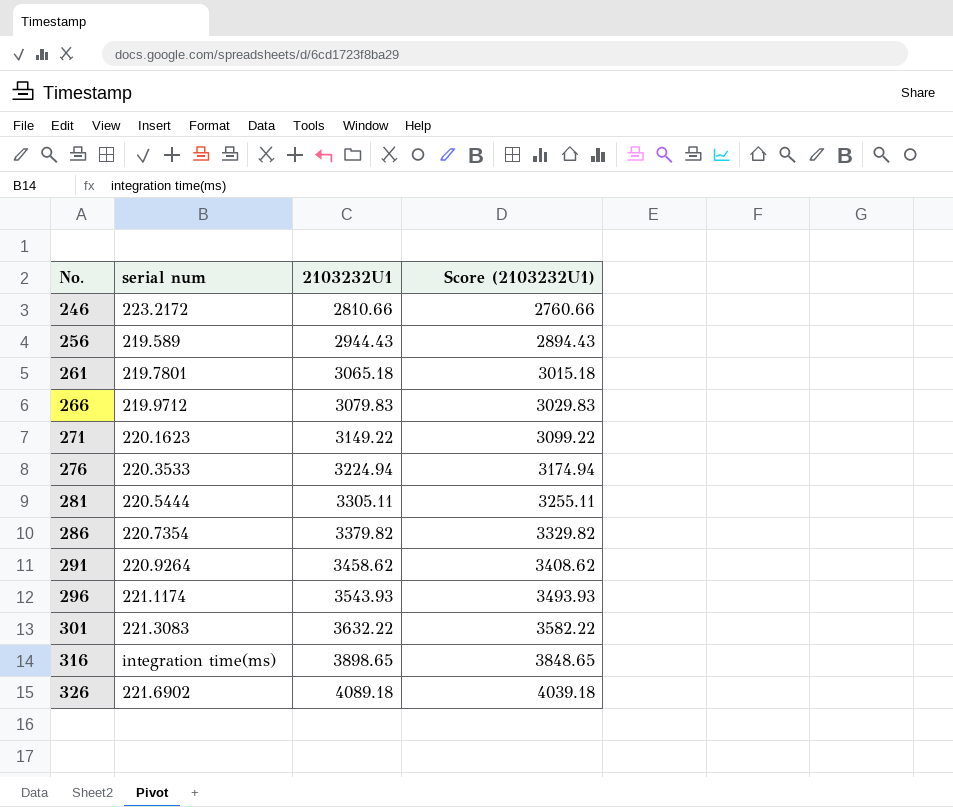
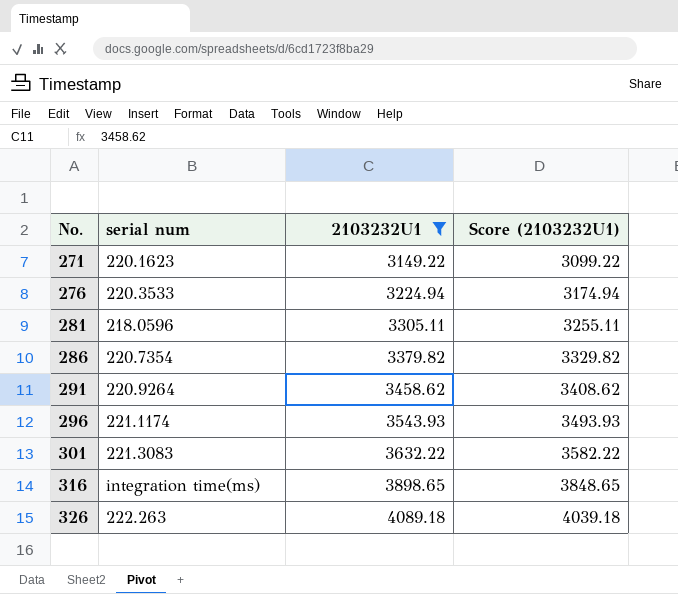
filter: none -> 2103232U1 >= 3149.22
281 | serial num: 220.5444 -> 218.0596
326 | serial num: 221.6902 -> 222.263

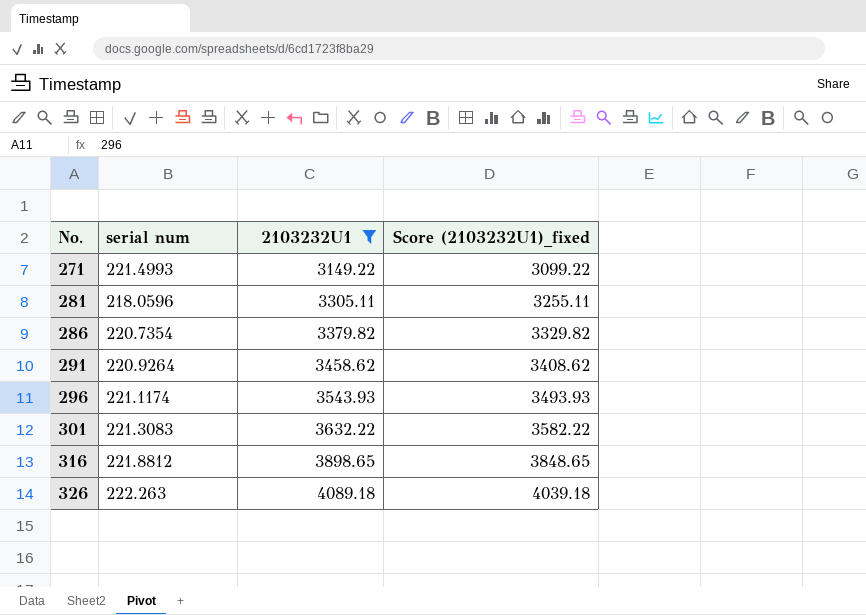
column name: Score (2103232U1) -> Score (2103232U1)_fixed
row 276: 220.3533 | 3224.94 | 3174.94 -> none
271 | serial num: 220.1623 -> 221.4993
316 | serial num: integration time(ms) -> 221.8812

